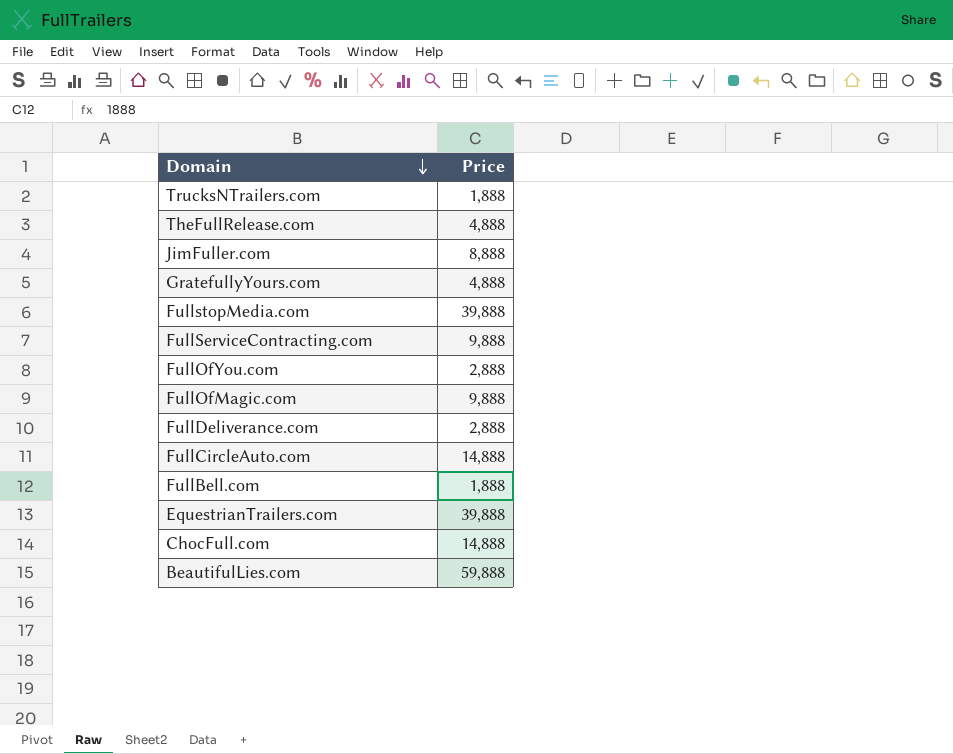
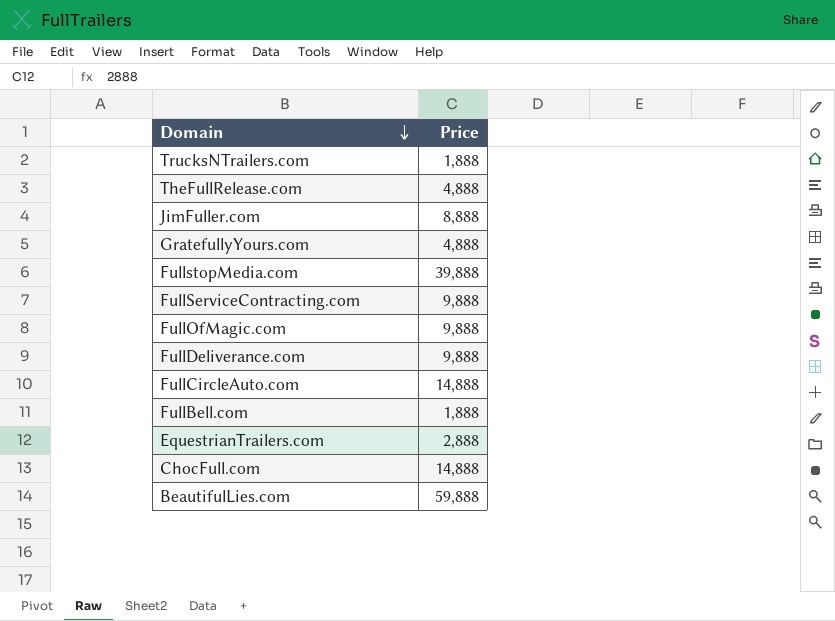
row FullOfYou.com: 2,888 -> none
FullDeliverance.com | Price: 2,888 -> 9,888
EquestrianTrailers.com | Price: 39,888 -> 2,888

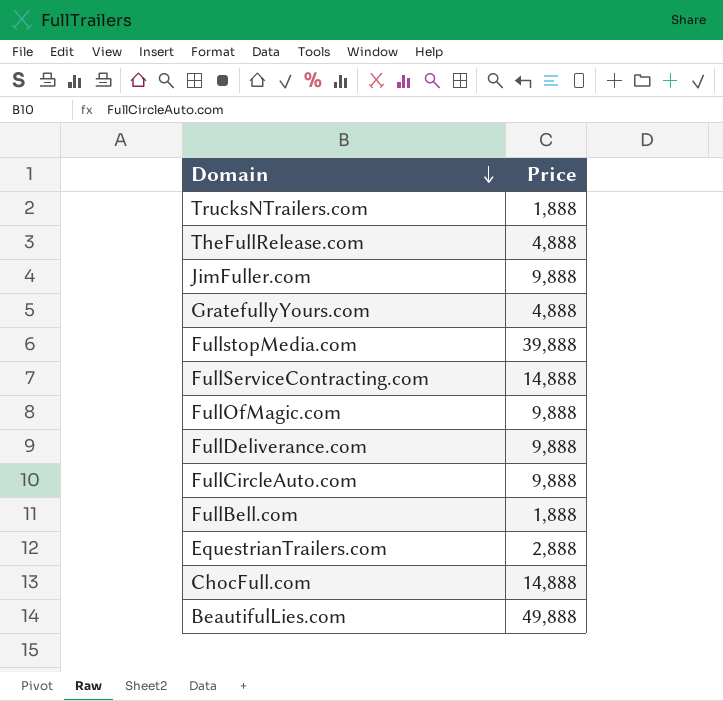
JimFuller.com | Price: 8,888 -> 9,888
FullServiceContracting.com | Price: 9,888 -> 14,888
FullCircleAuto.com | Price: 14,888 -> 9,888
BeautifulLies.com | Price: 59,888 -> 49,888

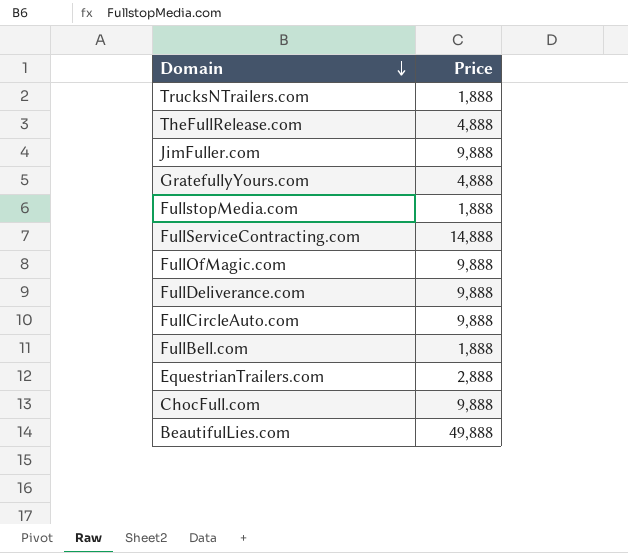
FullstopMedia.com | Price: 39,888 -> 1,888
ChocFull.com | Price: 14,888 -> 9,888

